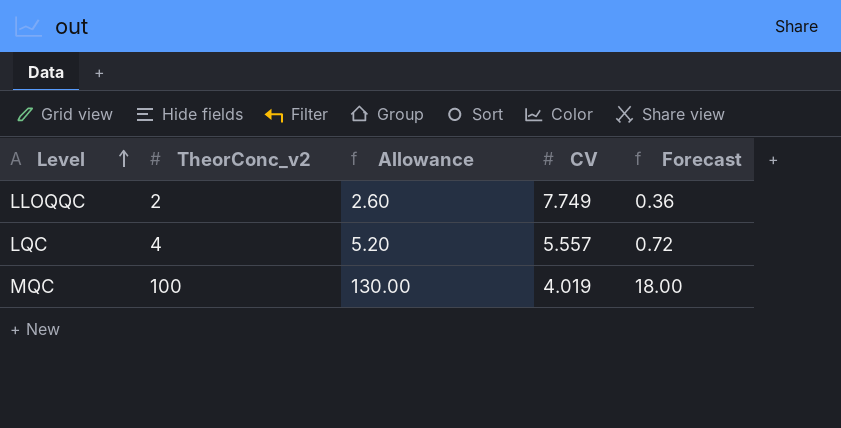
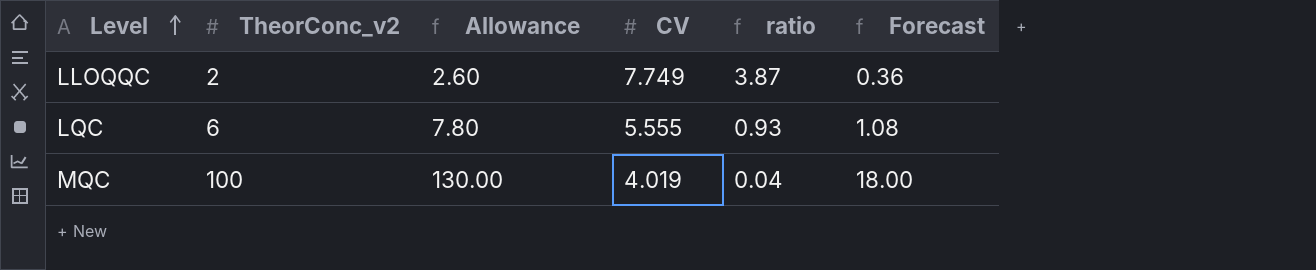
column ratio | formula: none -> [CV] / [TheorConc_v2]
LQC | TheorConc_v2: 4 -> 6
LQC | Allowance: 5.20 -> 7.80
LQC | CV: 5.557 -> 5.555
LQC | Forecast: 0.72 -> 1.08

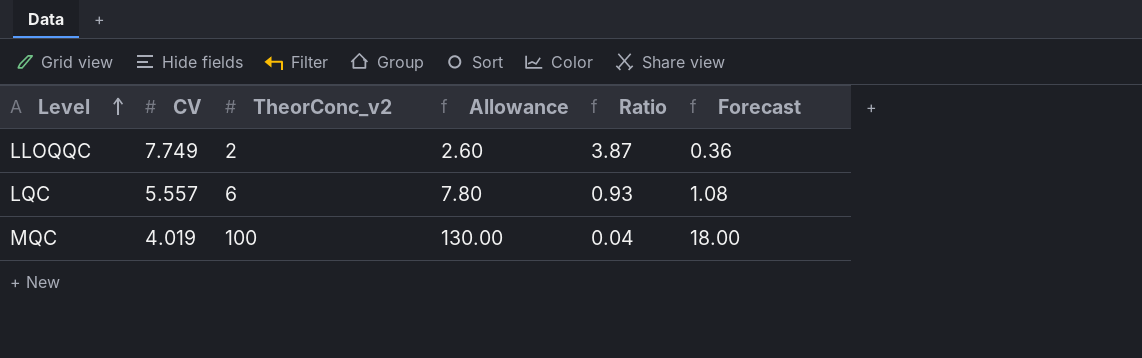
column CV | position: 4 -> 2
column name: ratio -> Ratio
LQC | CV: 5.555 -> 5.557

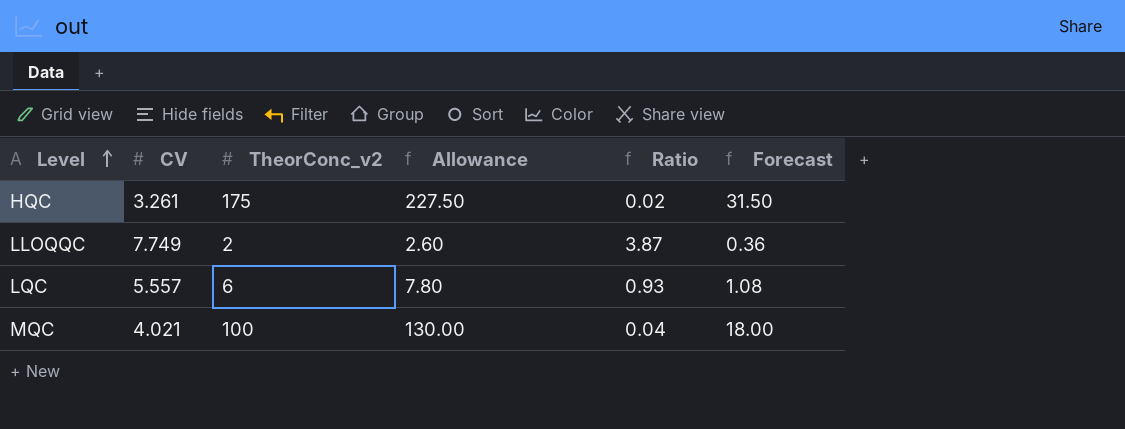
row HQC: none -> 3.261 | 175 | 227.50 | 0.02 | 31.50
MQC | CV: 4.019 -> 4.021

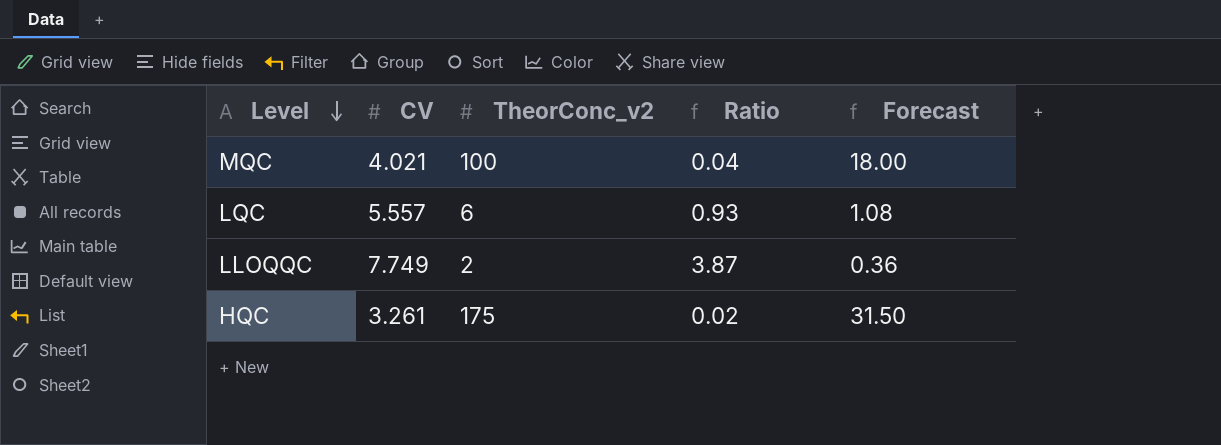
row order: Level ascending -> Level descending
column Allowance | formula: [TheorConc_v2] * 1.3 -> none

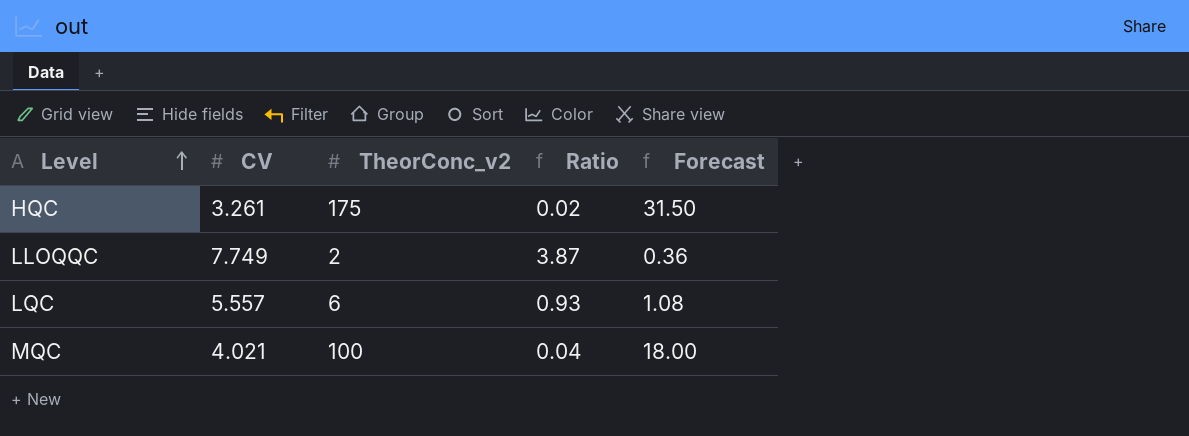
row order: Level descending -> Level ascending

